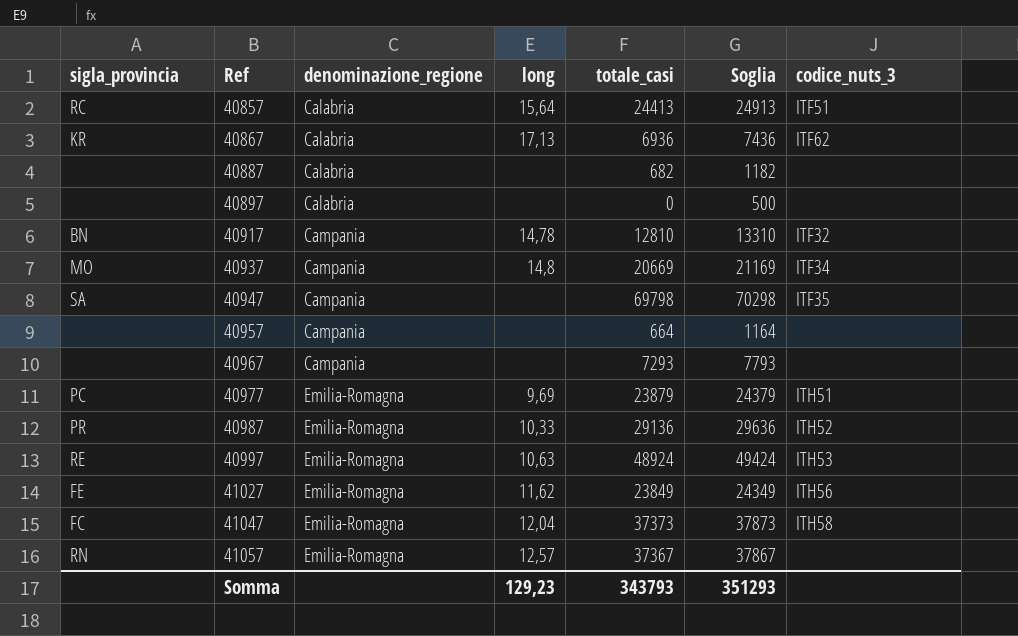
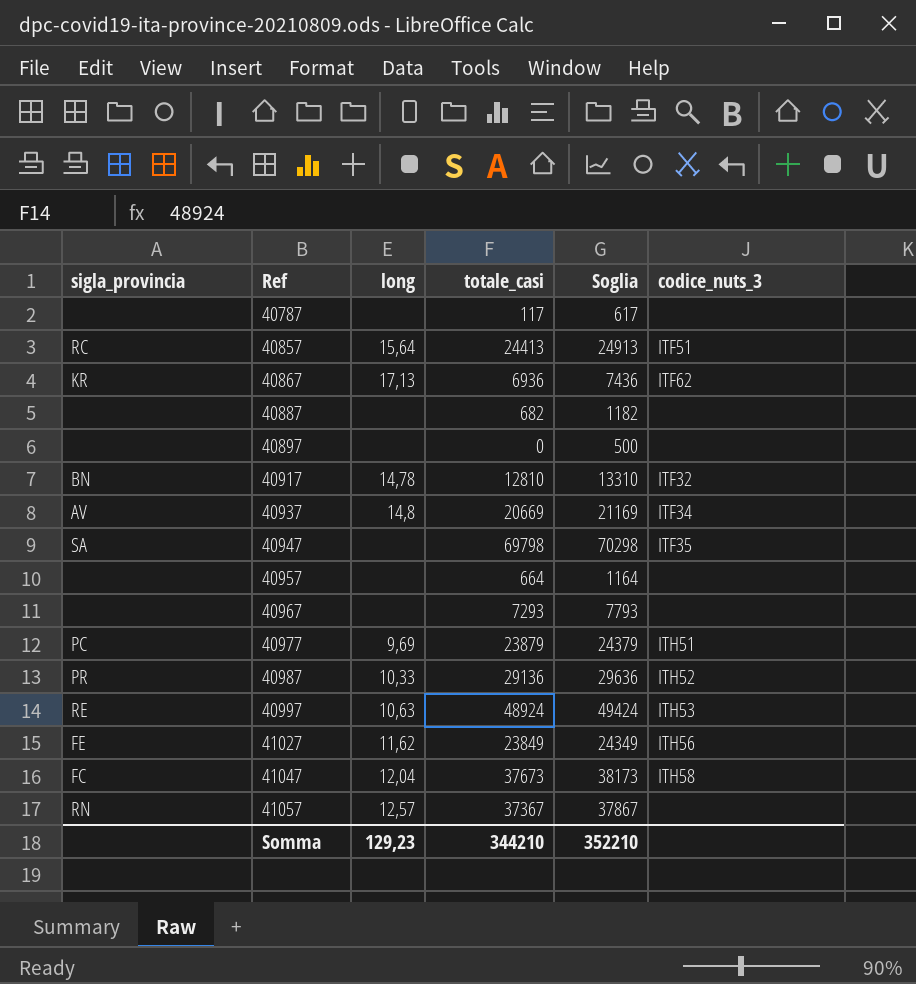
column denominazione_regione | position: 3 -> none
row 40787: none -> none | none | 117 | 617 | none
40937 | sigla_provincia: MO -> AV
41047 | totale_casi: 37373 -> 37673
41047 | Soglia: 37873 -> 38173
Somma | totale_casi: 343793 -> 344210
Somma | Soglia: 351293 -> 352210

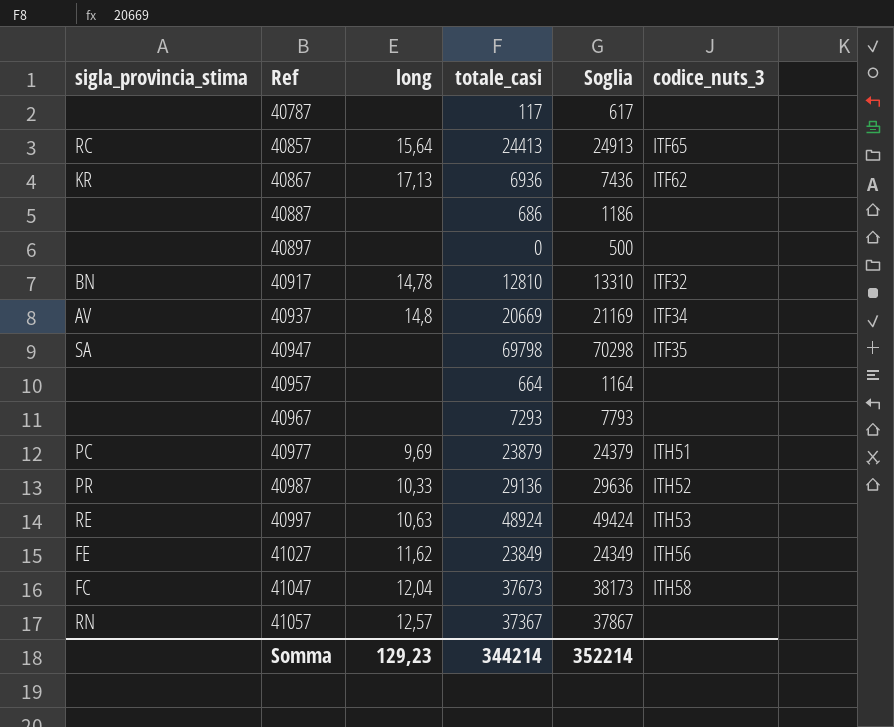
column name: sigla_provincia -> sigla_provincia_stima
40857 | codice_nuts_3: ITF51 -> ITF65
40887 | totale_casi: 682 -> 686
40887 | Soglia: 1182 -> 1186
Somma | totale_casi: 344210 -> 344214
Somma | Soglia: 352210 -> 352214

